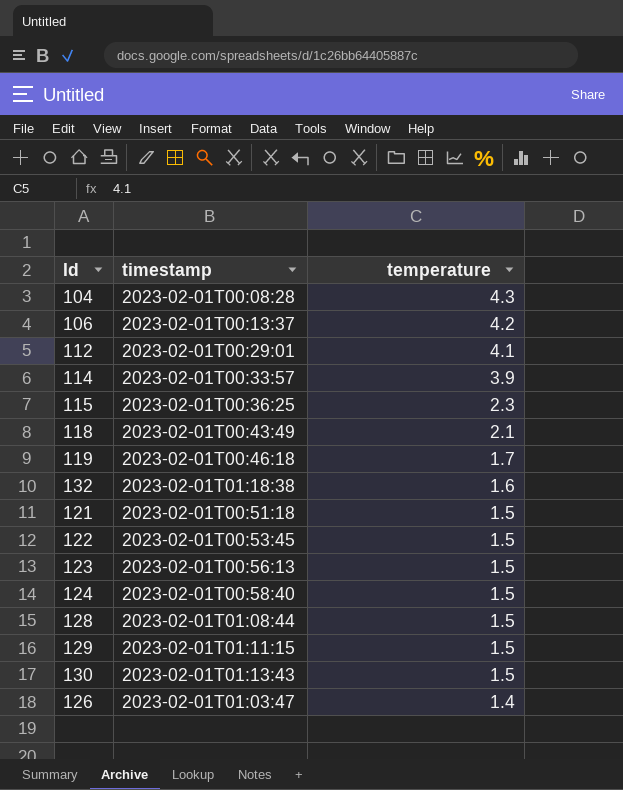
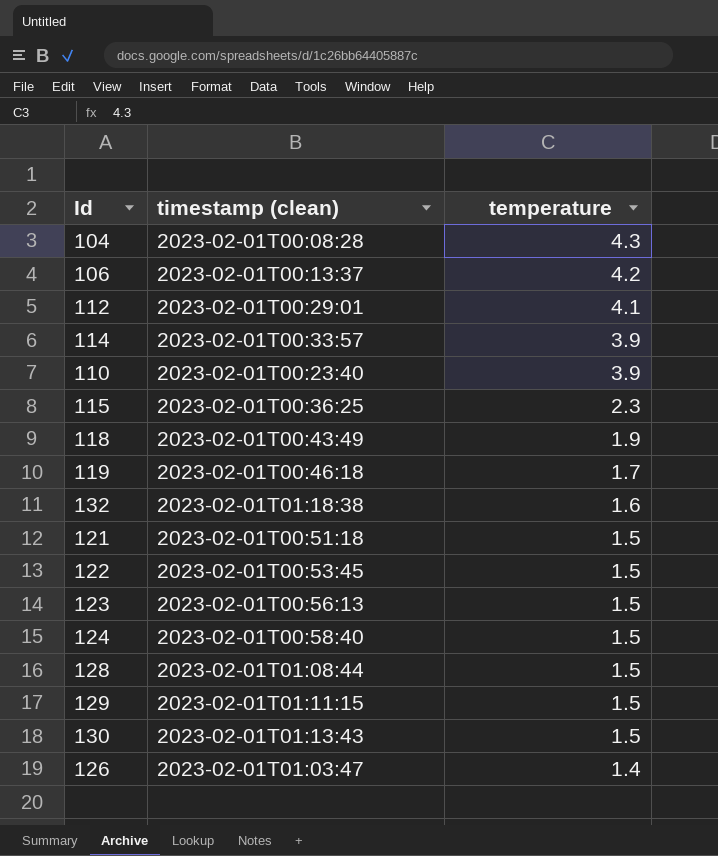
column name: timestamp -> timestamp (clean)
row 110: none -> 2023-02-01T00:23:40 | 3.9
118 | temperature: 2.1 -> 1.9

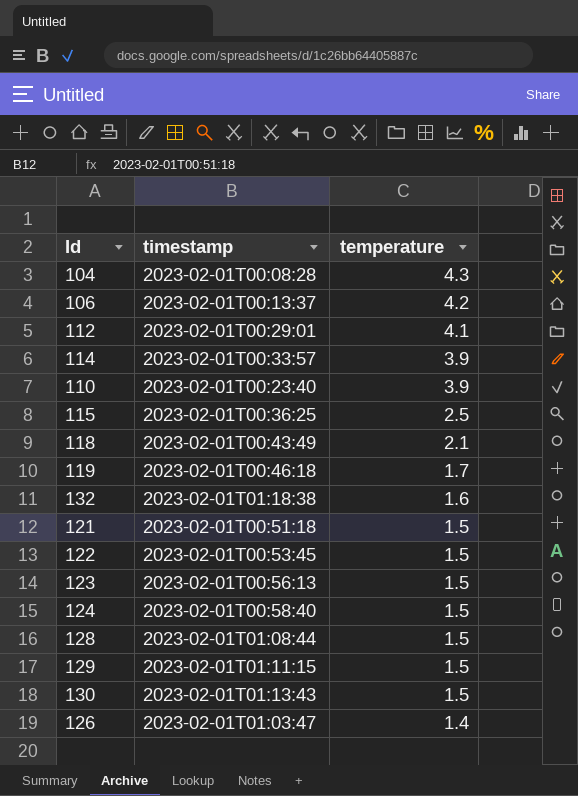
column name: timestamp (clean) -> timestamp
115 | temperature: 2.3 -> 2.5
118 | temperature: 1.9 -> 2.1

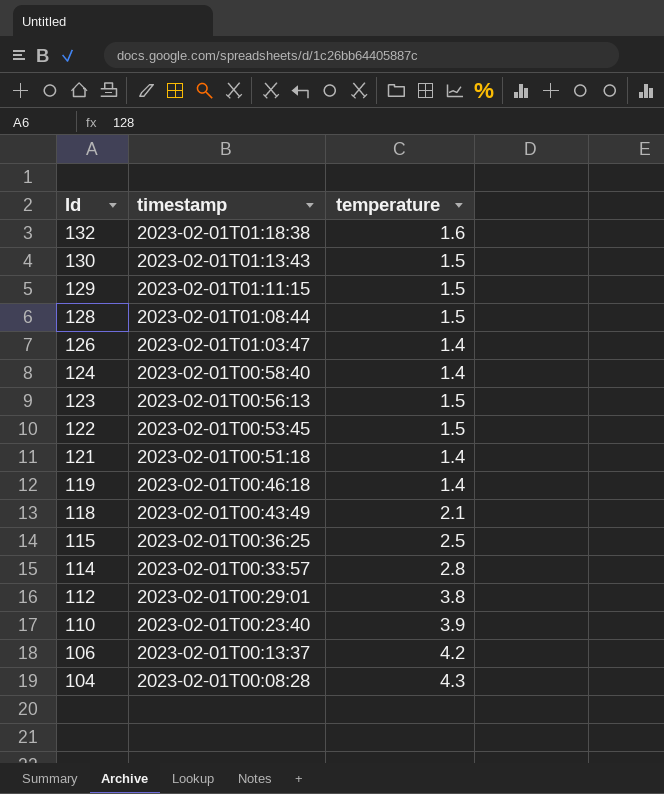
row order: temperature descending -> Id descending
124 | temperature: 1.5 -> 1.4
121 | temperature: 1.5 -> 1.4
119 | temperature: 1.7 -> 1.4
114 | temperature: 3.9 -> 2.8
112 | temperature: 4.1 -> 3.8

